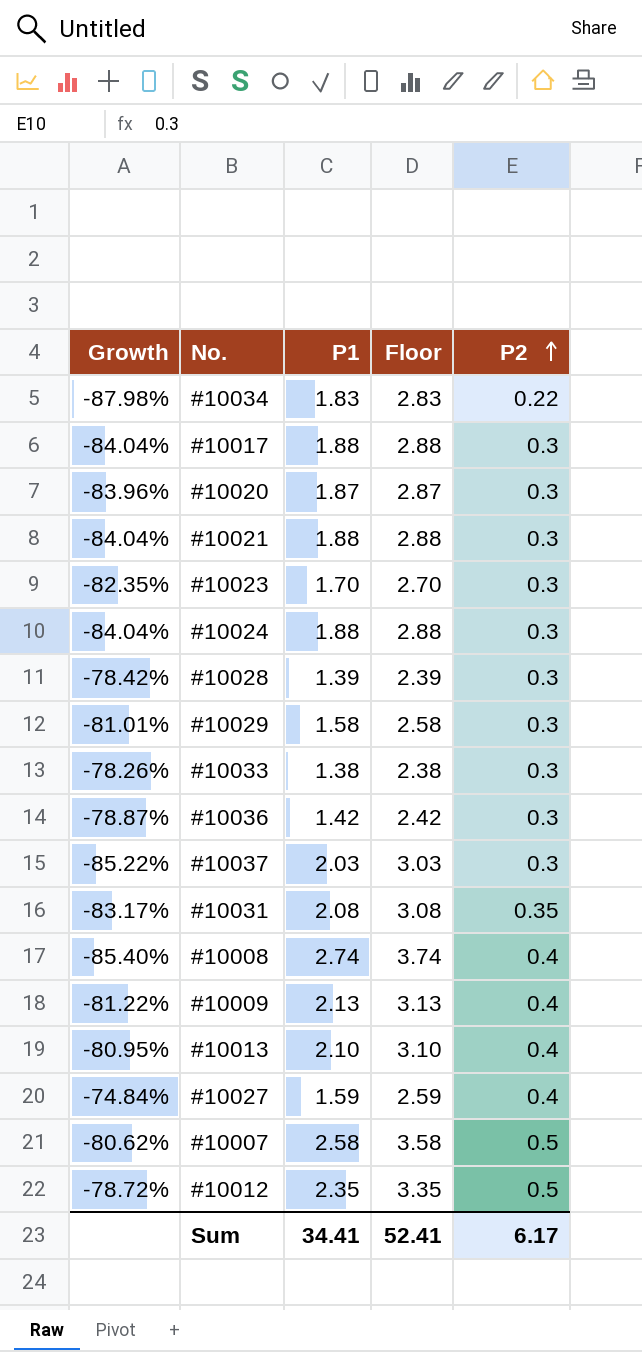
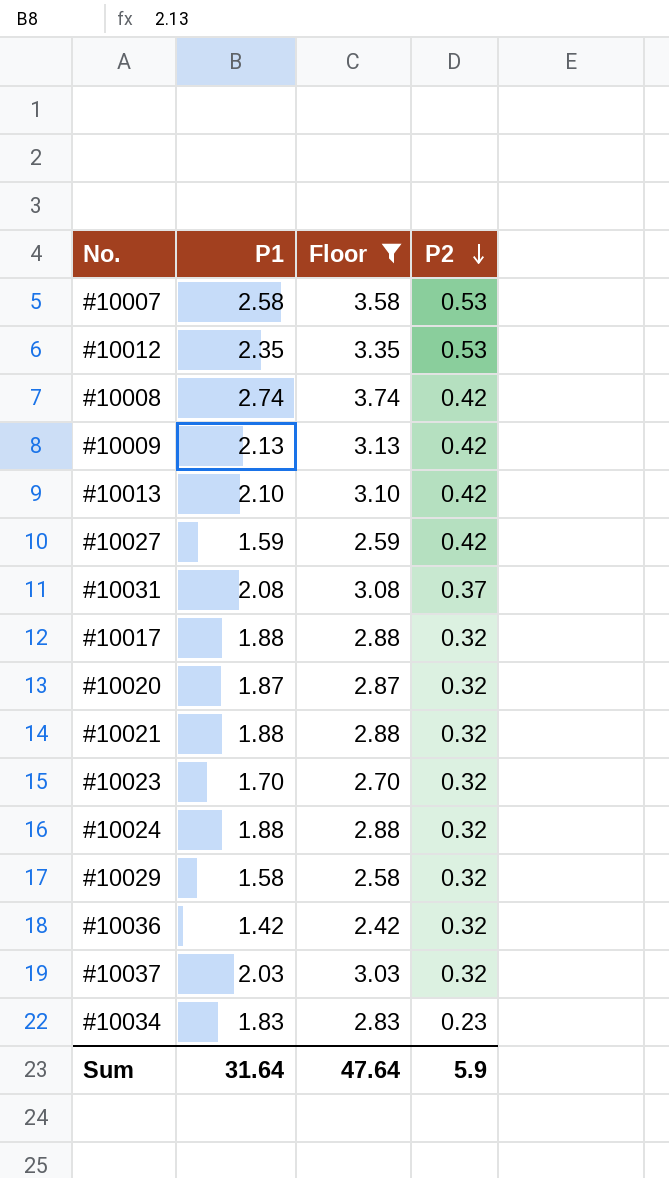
filter: none -> Floor >= 2.42
row order: P2 ascending -> P2 descending
column Growth | formula: ([P2] - [P1]) / [P1] -> none
#10007 | P2: 0.5 -> 0.53
#10012 | P2: 0.5 -> 0.53
#10008 | P2: 0.4 -> 0.42
#10009 | P2: 0.4 -> 0.42
#10013 | P2: 0.4 -> 0.42
#10027 | P2: 0.4 -> 0.42
#10031 | P2: 0.35 -> 0.37
#10017 | P2: 0.3 -> 0.32
#10020 | P2: 0.3 -> 0.32
#10021 | P2: 0.3 -> 0.32
#10023 | P2: 0.3 -> 0.32
#10024 | P2: 0.3 -> 0.32
#10029 | P2: 0.3 -> 0.32
#10036 | P2: 0.3 -> 0.32
#10037 | P2: 0.3 -> 0.32
#10034 | P2: 0.22 -> 0.23
Sum | P1: 34.41 -> 31.64
Sum | Floor: 52.41 -> 47.64
Sum | P2: 6.17 -> 5.9

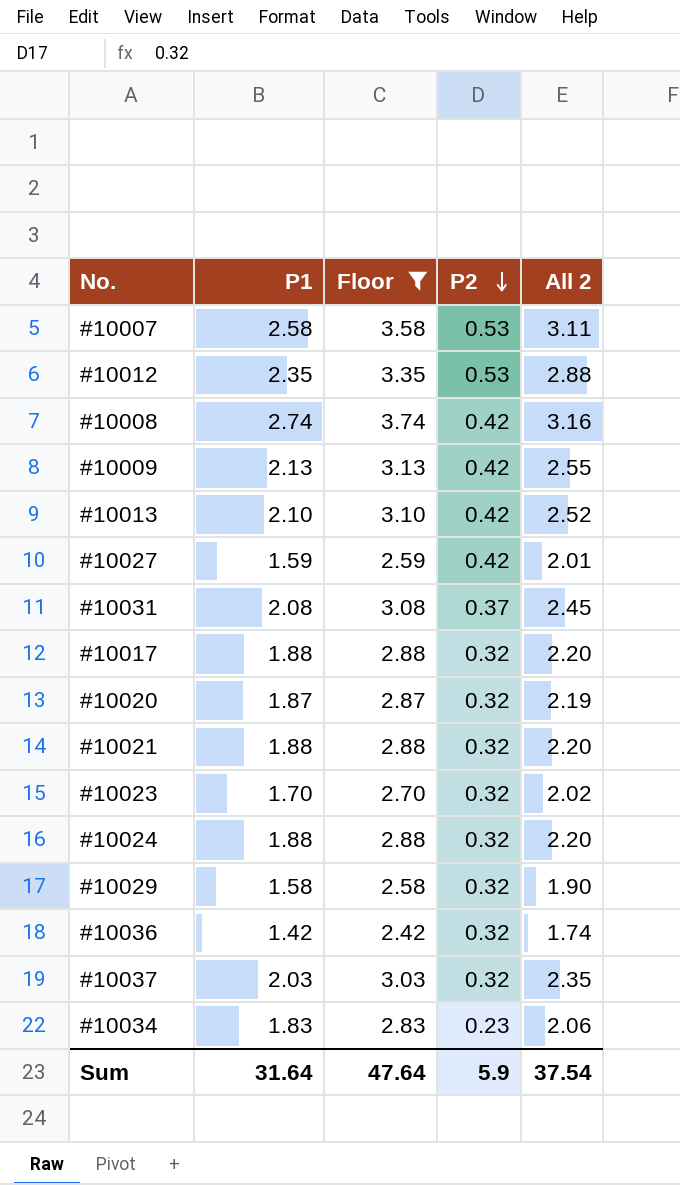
column All 2 | formula: none -> [P1] + [P2]

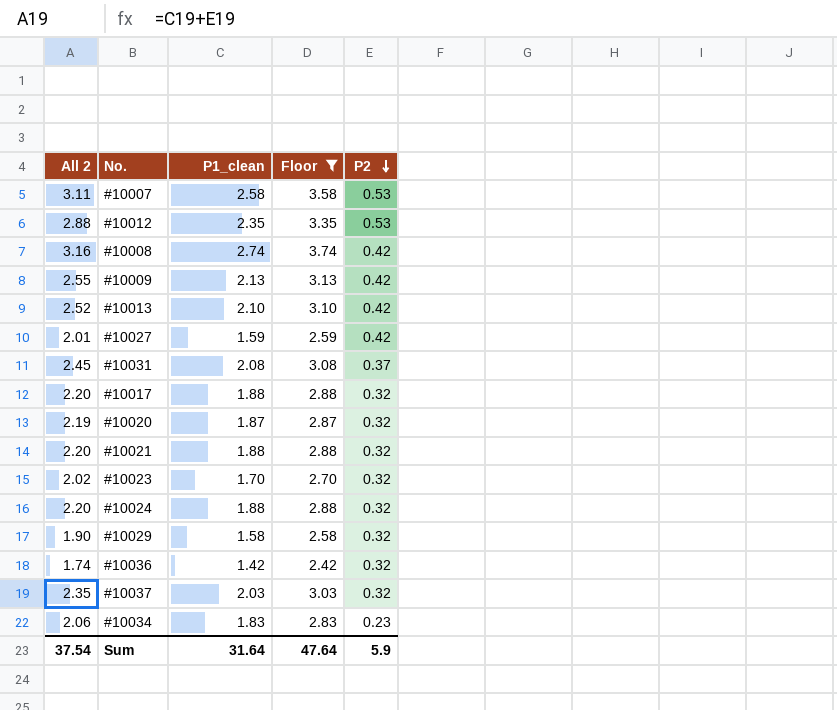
column All 2 | position: 5 -> 1
column name: P1 -> P1_clean

